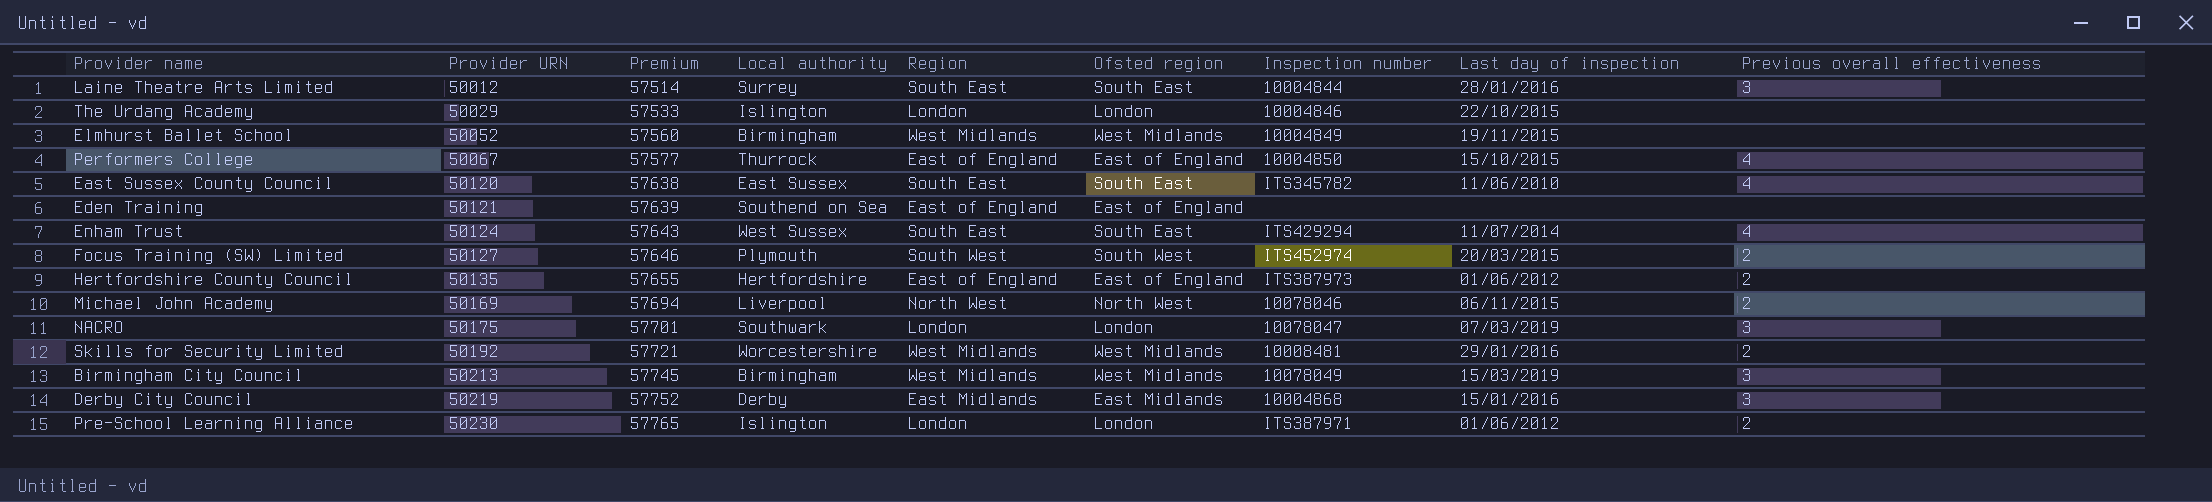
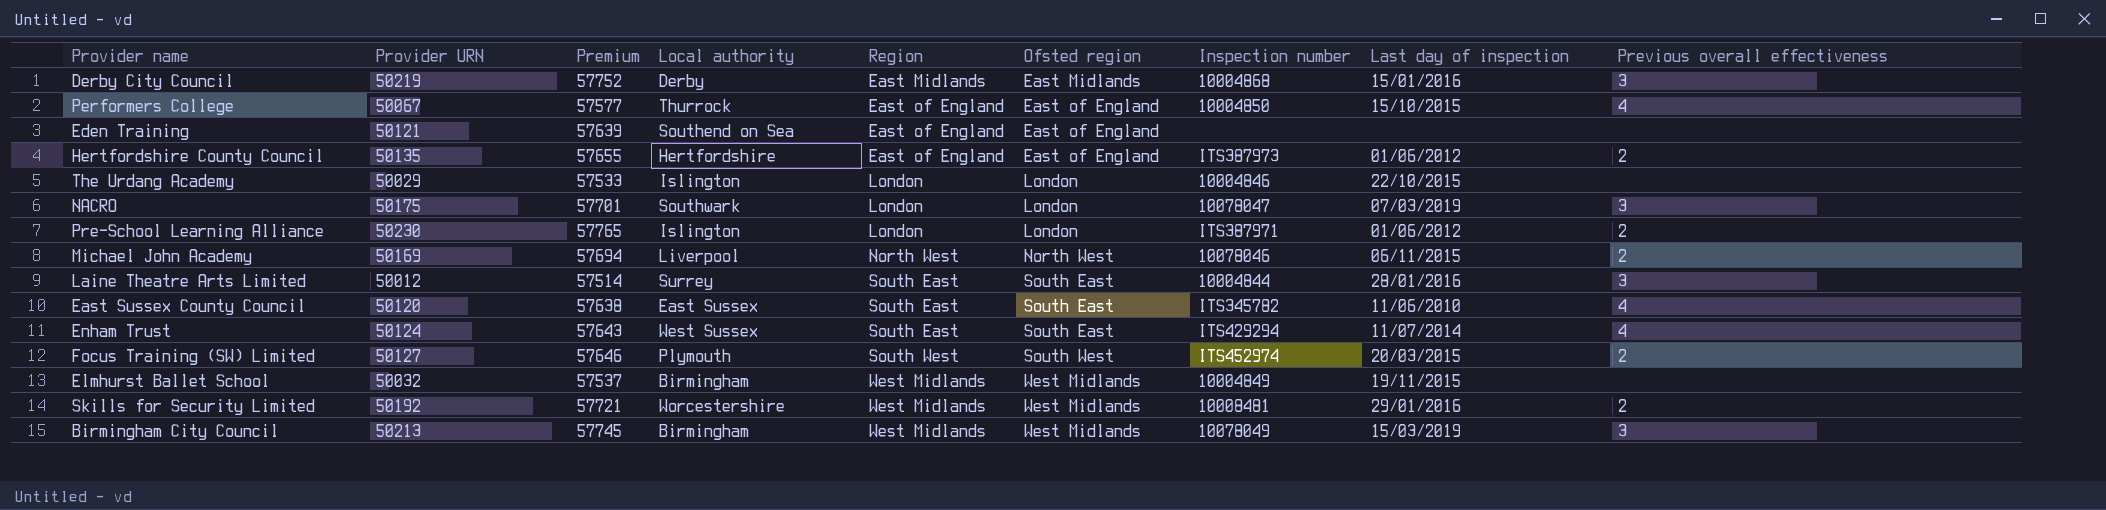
row order: Provider URN ascending -> Region ascending
Elmhurst Ballet School | Provider URN: 50052 -> 50032
Elmhurst Ballet School | Premium: 57560 -> 57537

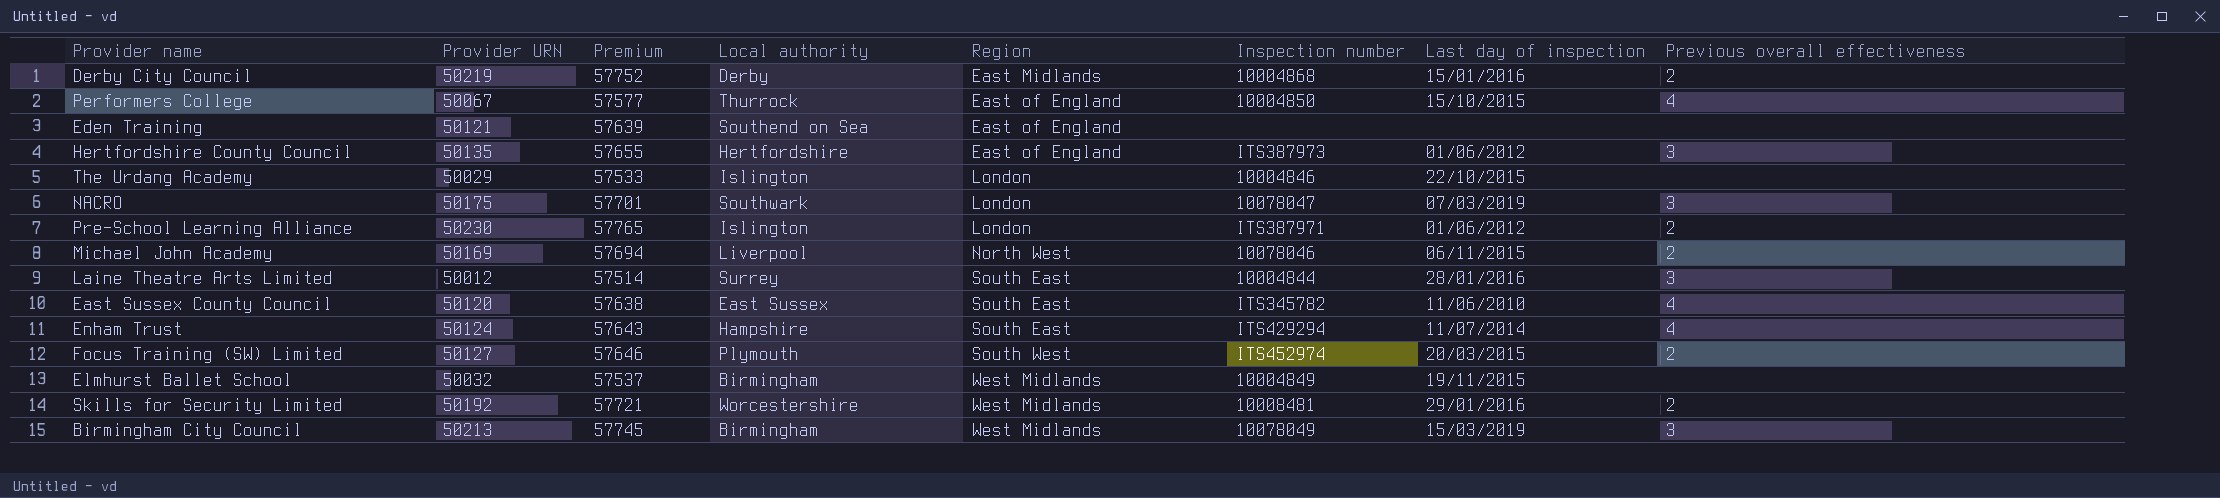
column Ofsted region | position: 6 -> none
Derby City Council | Previous overall effectiveness: 3 -> 2
Hertfordshire County Council | Previous overall effectiveness: 2 -> 3
Enham Trust | Local authority: West Sussex -> Hampshire

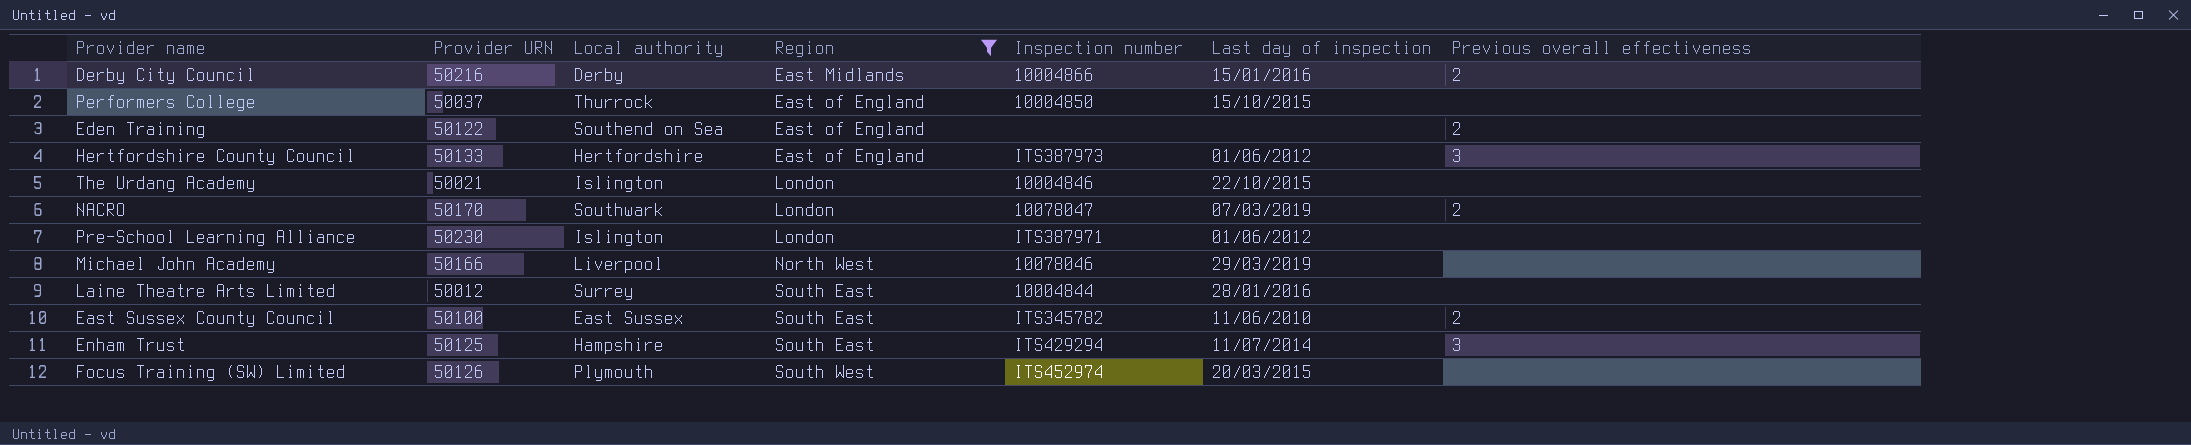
filter: none -> Region != West Midlands
column Premium | formula: [Provider URN] * 1.15 -> none
Derby City Council | Provider URN: 50219 -> 50216
Derby City Council | Inspection number: 10004868 -> 10004866
Performers College | Provider URN: 50067 -> 50037
Performers College | Previous overall effectiveness: 4 -> none
Eden Training | Provider URN: 50121 -> 50122
Eden Training | Previous overall effectiveness: none -> 2
Hertfordshire County Council | Provider URN: 50135 -> 50133
The Urdang Academy | Provider URN: 50029 -> 50021
NACRO | Provider URN: 50175 -> 50170
NACRO | Previous overall effectiveness: 3 -> 2
Pre-School Learning Alliance | Previous overall effectiveness: 2 -> none
Michael John Academy | Provider URN: 50169 -> 50166
Michael John Academy | Last day of inspection: 06/11/2015 -> 29/03/2019
Michael John Academy | Previous overall effectiveness: 2 -> none
Laine Theatre Arts Limited | Previous overall effectiveness: 3 -> none
East Sussex County Council | Provider URN: 50120 -> 50100
East Sussex County Council | Previous overall effectiveness: 4 -> 2
Enham Trust | Provider URN: 50124 -> 50125
Enham Trust | Previous overall effectiveness: 4 -> 3
Focus Training (SW) Limited | Provider URN: 50127 -> 50126
Focus Training (SW) Limited | Previous overall effectiveness: 2 -> none

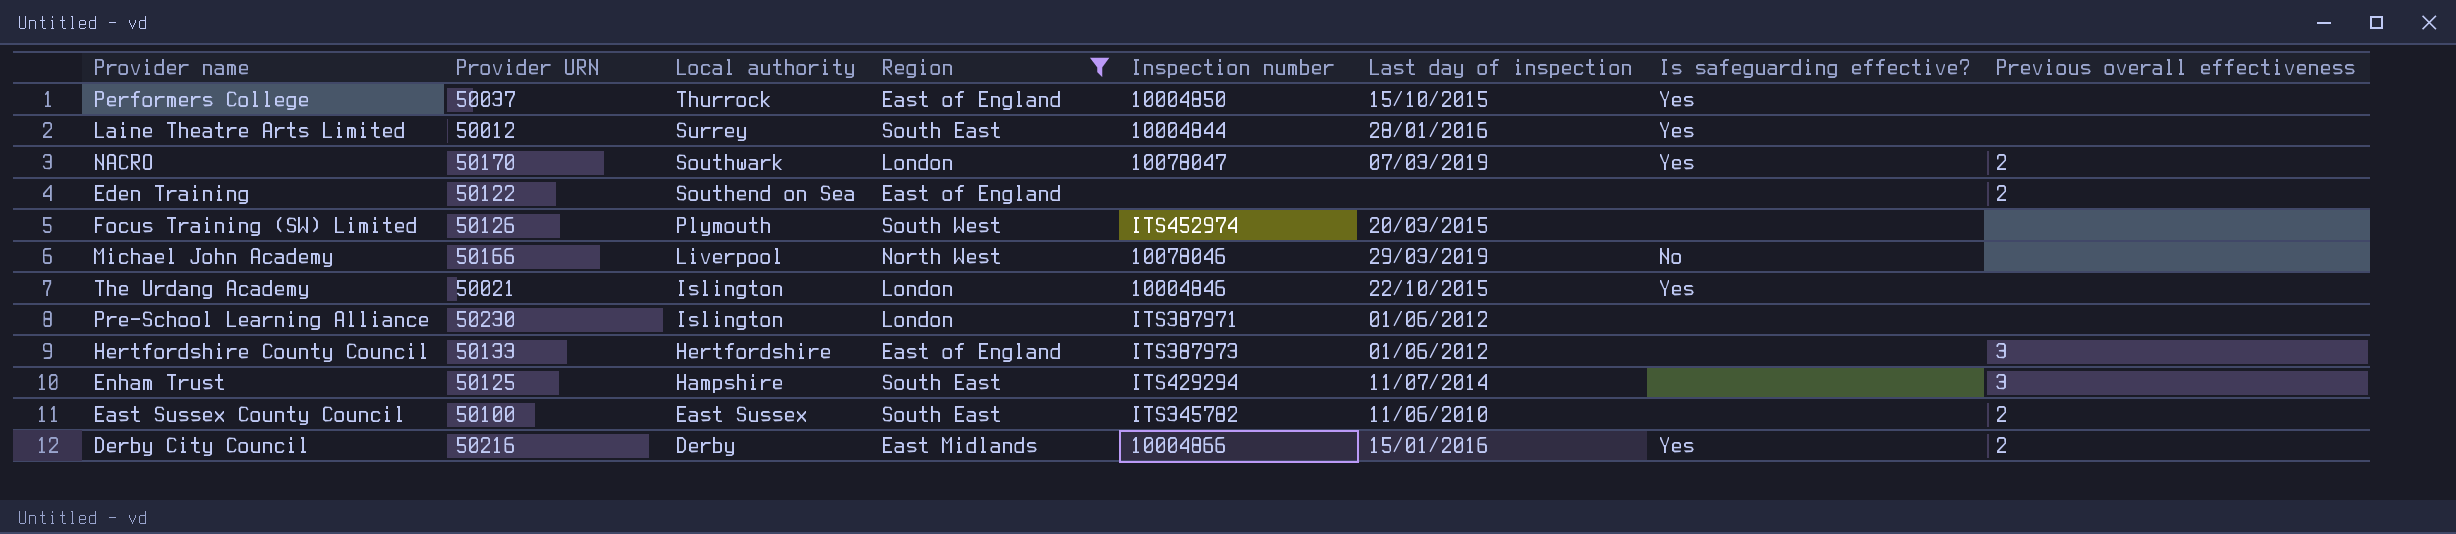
row order: Region ascending -> Local authority descending
column Is safeguarding effective? | position: none -> 7

